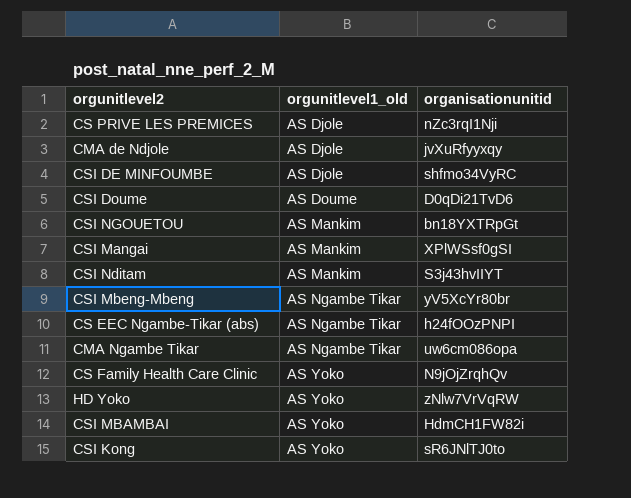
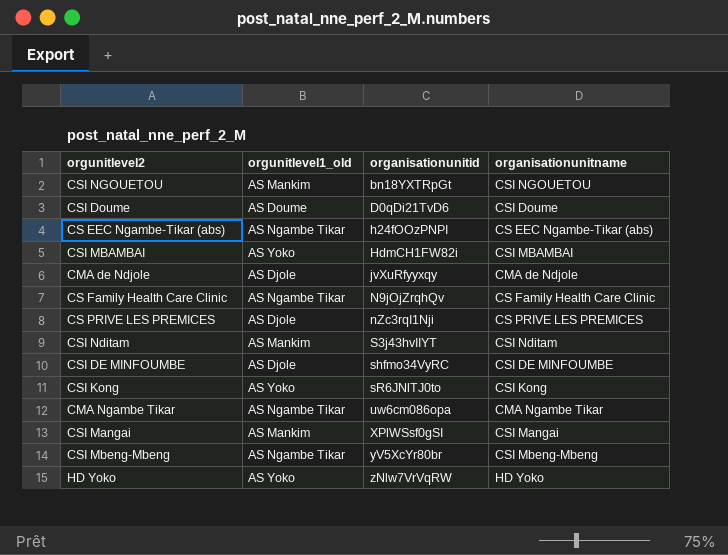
row order: orgunitlevel1_old ascending -> organisationunitid ascending
column organisationunitname | position: none -> 4
CS Family Health Care Clinic | orgunitlevel1_old: AS Yoko -> AS Ngambe Tikar

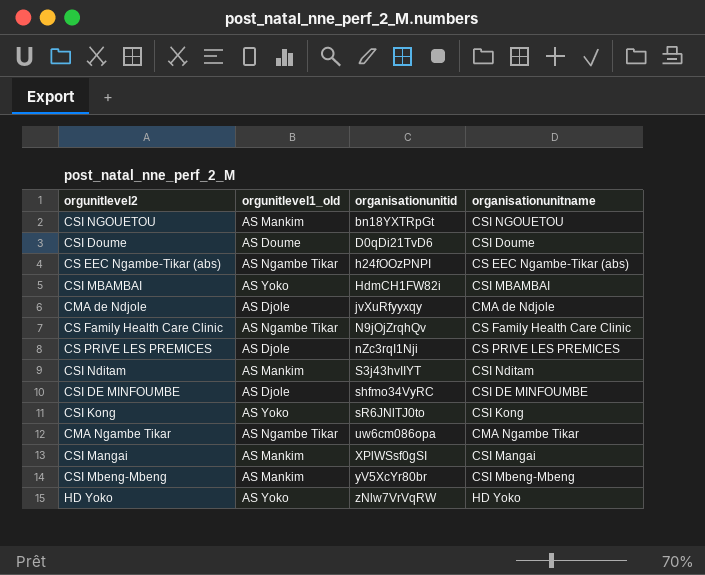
CSI Mbeng-Mbeng | orgunitlevel1_old: AS Ngambe Tikar -> AS Mankim

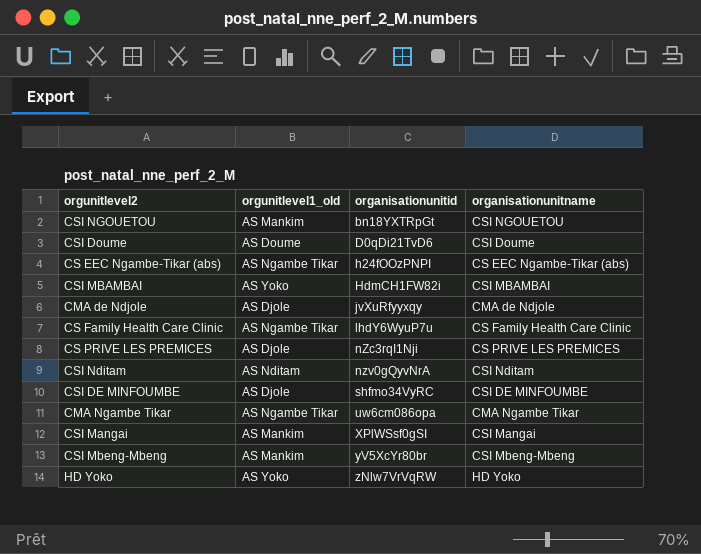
row CSI Kong: AS Yoko | sR6JNlTJ0to | CSI Kong -> none
CS Family Health Care Clinic | organisationunitid: N9jOjZrqhQv -> lhdY6WyuP7u
CSI Nditam | orgunitlevel1_old: AS Mankim -> AS Nditam
CSI Nditam | organisationunitid: S3j43hvIIYT -> nzv0gQyvNrA

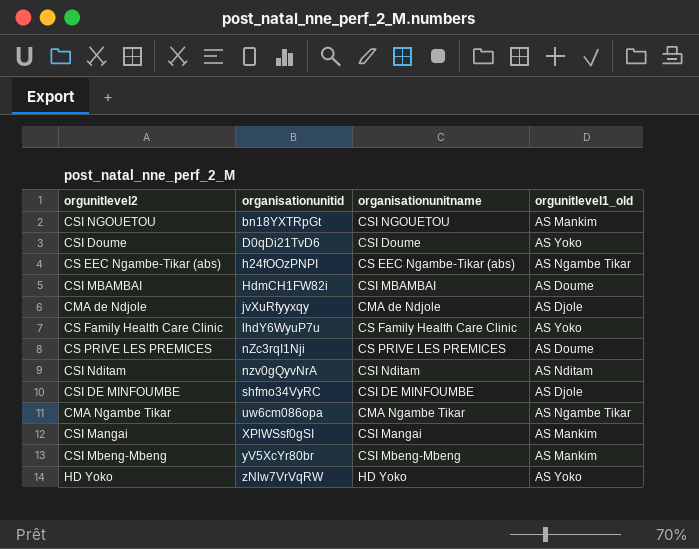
column orgunitlevel1_old | position: 2 -> 4
CSI Doume | orgunitlevel1_old: AS Doume -> AS Yoko
CSI MBAMBAI | orgunitlevel1_old: AS Yoko -> AS Doume
CS Family Health Care Clinic | orgunitlevel1_old: AS Ngambe Tikar -> AS Yoko
CS PRIVE LES PREMICES | orgunitlevel1_old: AS Djole -> AS Doume

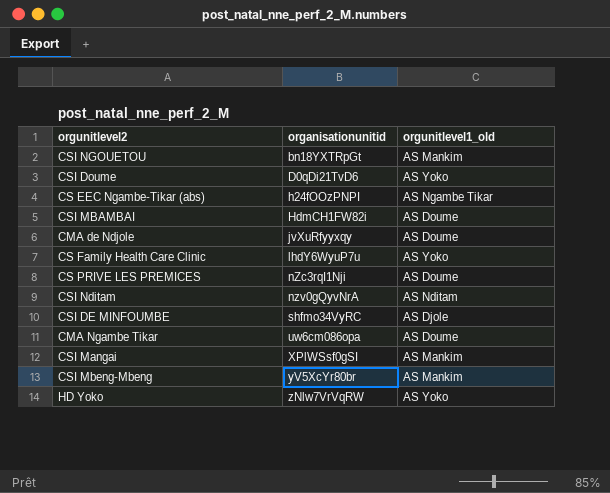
column organisationunitname | position: 3 -> none
CMA de Ndjole | orgunitlevel1_old: AS Djole -> AS Doume
CMA Ngambe Tikar | orgunitlevel1_old: AS Ngambe Tikar -> AS Doume

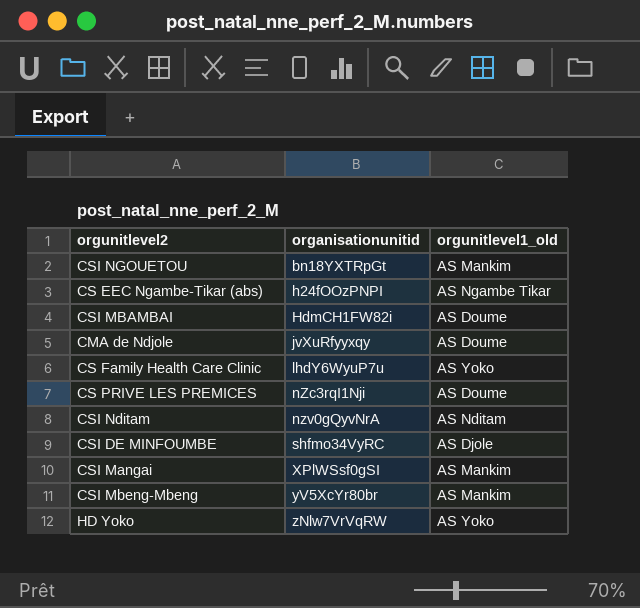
row CSI Doume: D0qDi21TvD6 | AS Yoko -> none
row CMA Ngambe Tikar: uw6cm086opa | AS Doume -> none

